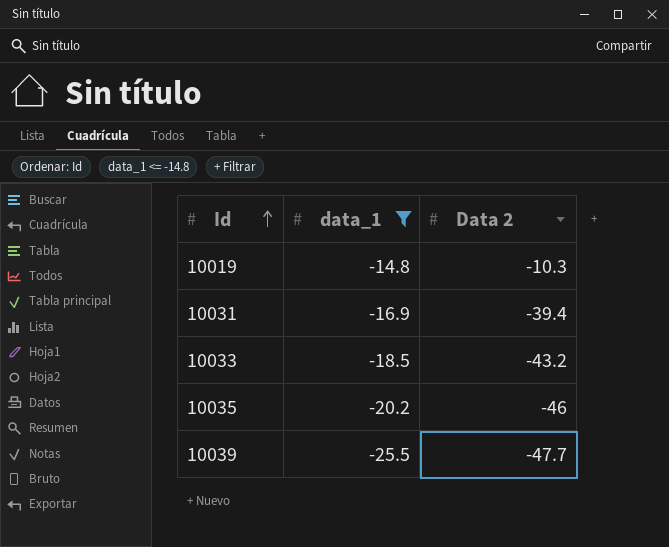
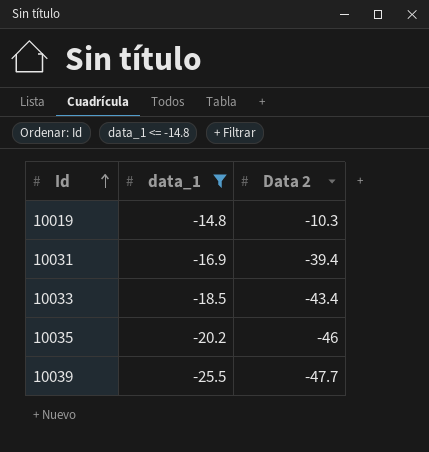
10033 | Data 2: -43.2 -> -43.4

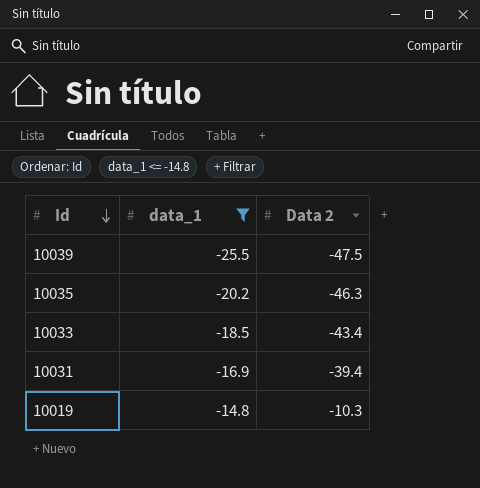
row order: Id ascending -> Id descending
10039 | Data 2: -47.7 -> -47.5
10035 | Data 2: -46 -> -46.3

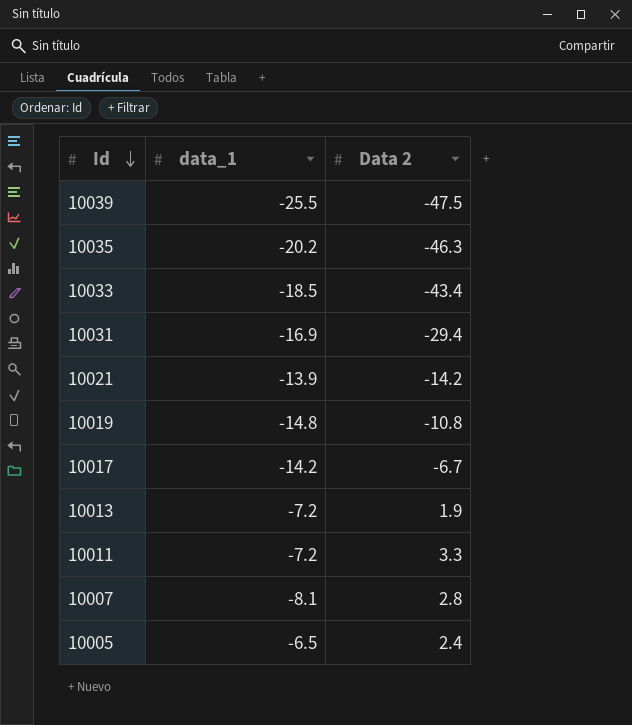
filter: data_1 <= -14.8 -> none
10031 | Data 2: -39.4 -> -29.4
10019 | Data 2: -10.3 -> -10.8

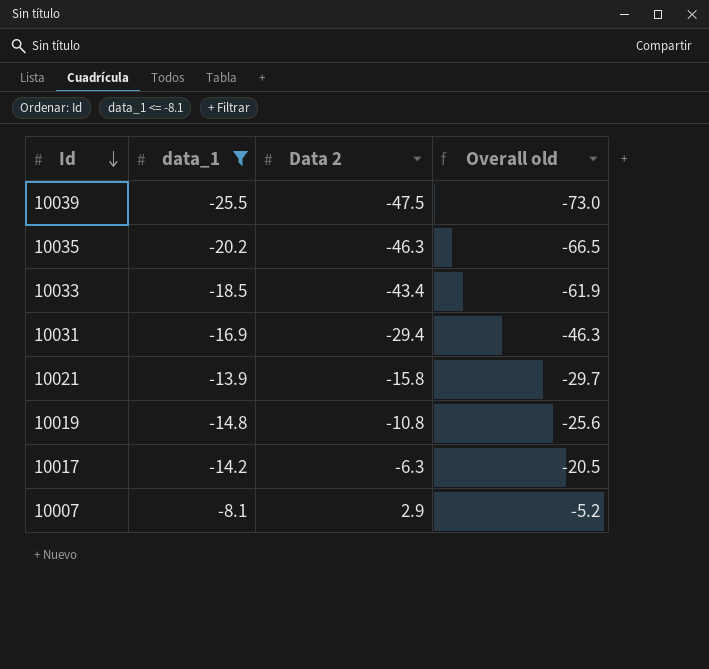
filter: none -> data_1 <= -8.1
column Overall old | formula: none -> [data_1] + [Data 2]
10021 | Data 2: -14.2 -> -15.8
10017 | Data 2: -6.7 -> -6.3
10007 | Data 2: 2.8 -> 2.9

